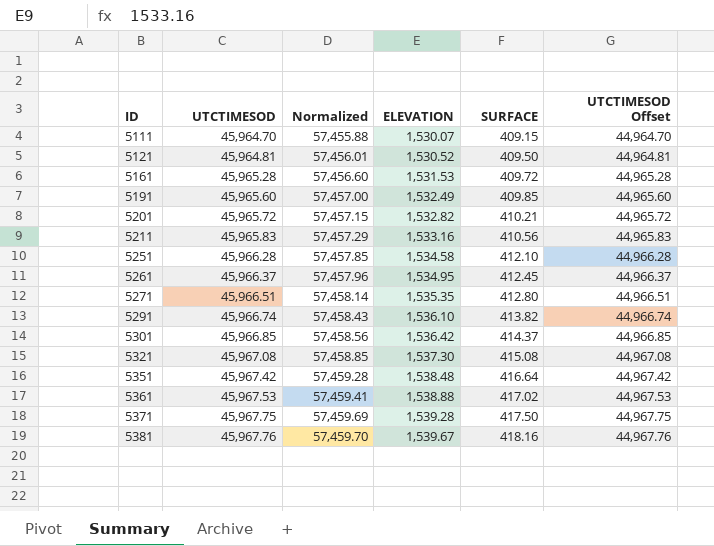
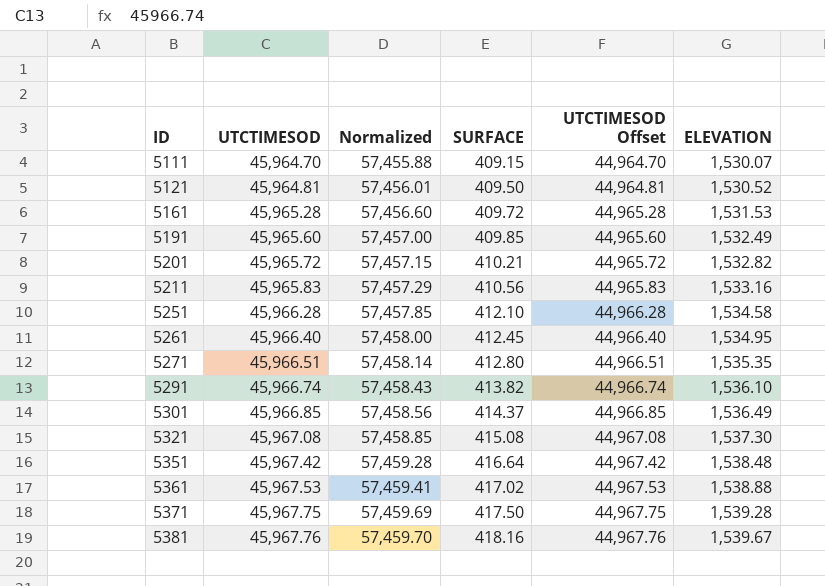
column ELEVATION | position: 4 -> 6
5261 | UTCTIMESOD: 45,966.37 -> 45,966.40
5261 | Normalized: 57,457.96 -> 57,458.00
5261 | UTCTIMESOD Offset: 44,966.37 -> 44,966.40
5301 | ELEVATION: 1,536.42 -> 1,536.49

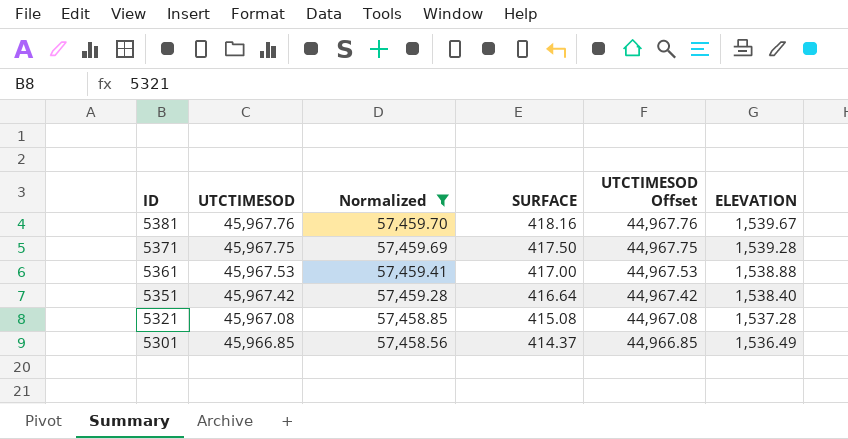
filter: none -> Normalized >= 57,458.56
row order: ID ascending -> ID descending
5361 | SURFACE: 417.02 -> 417.00
5351 | ELEVATION: 1,538.48 -> 1,538.40
5321 | ELEVATION: 1,537.30 -> 1,537.28

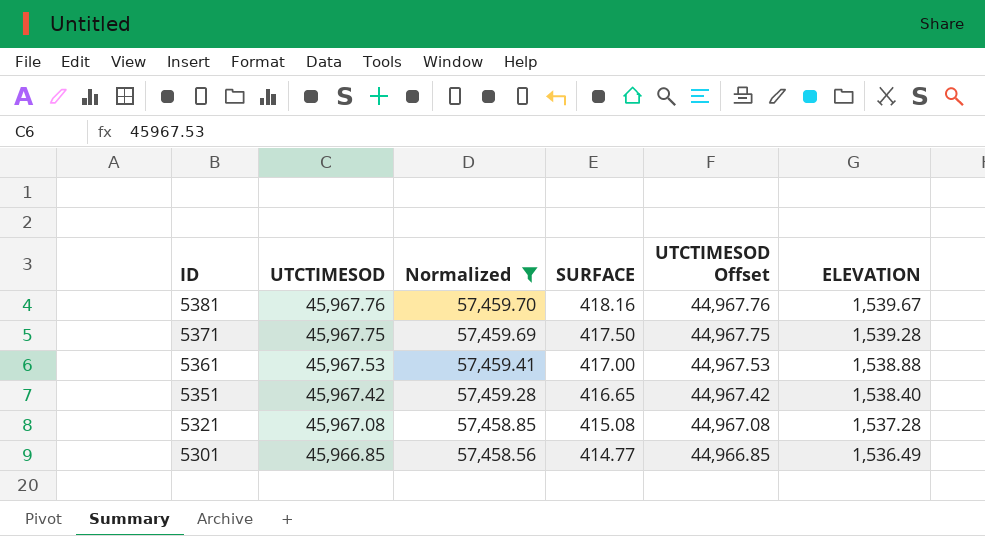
5351 | SURFACE: 416.64 -> 416.65
5301 | SURFACE: 414.37 -> 414.77

